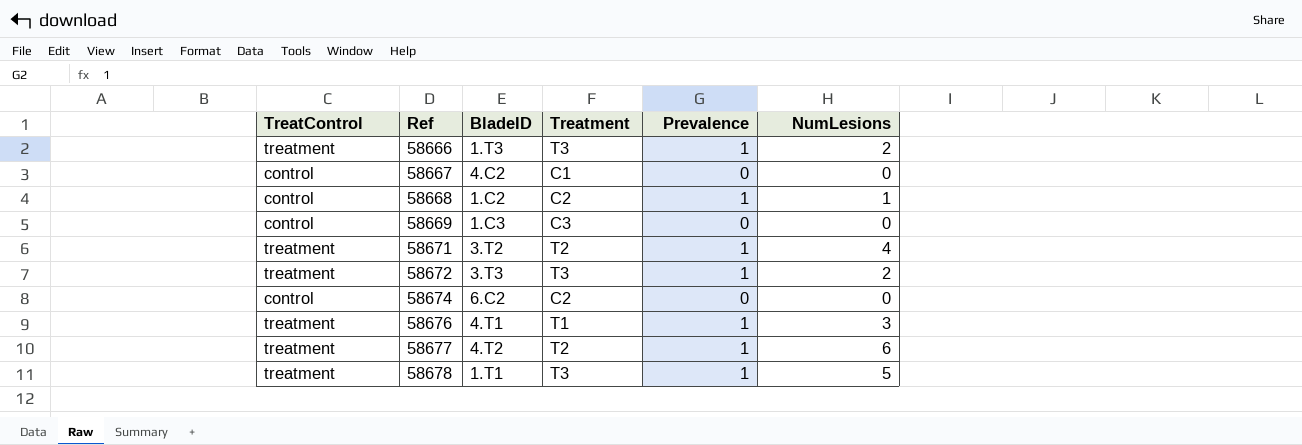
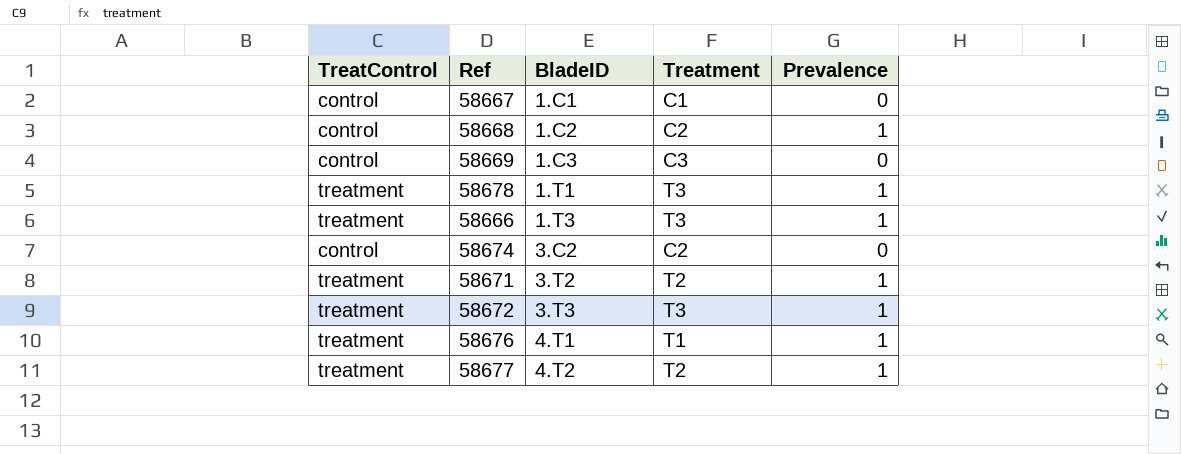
row order: Ref ascending -> BladeID ascending
column NumLesions | position: 6 -> none
58667 | BladeID: 4.C2 -> 1.C1
58674 | BladeID: 6.C2 -> 3.C2

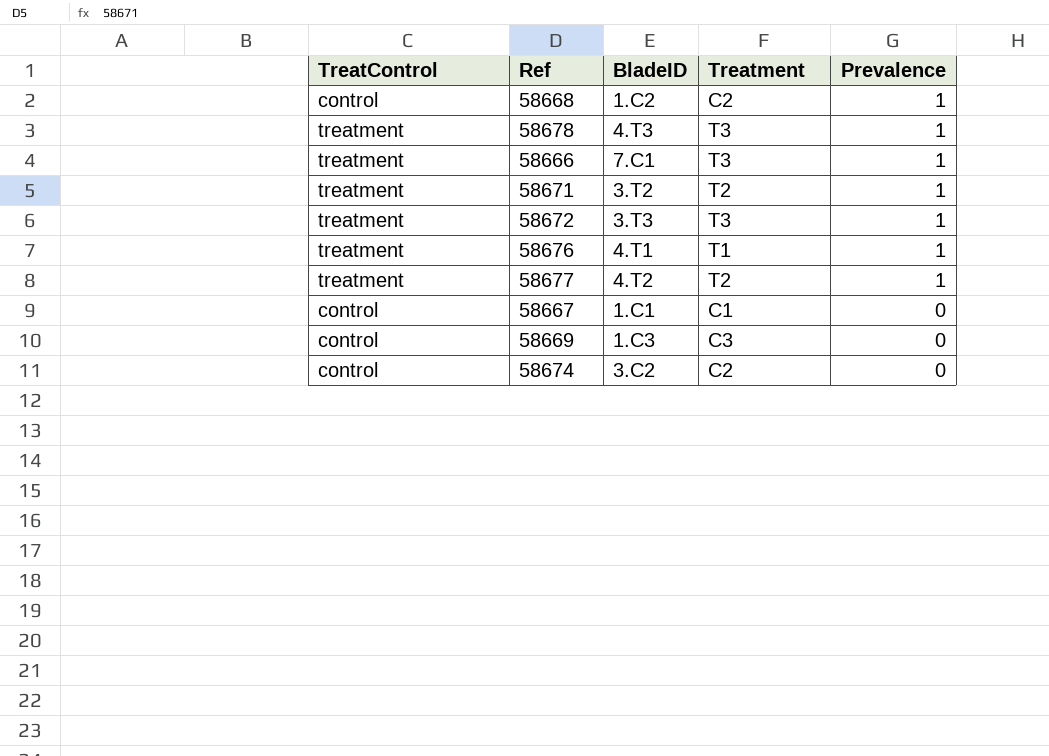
row order: BladeID ascending -> Prevalence descending
58678 | BladeID: 1.T1 -> 4.T3
58666 | BladeID: 1.T3 -> 7.C1

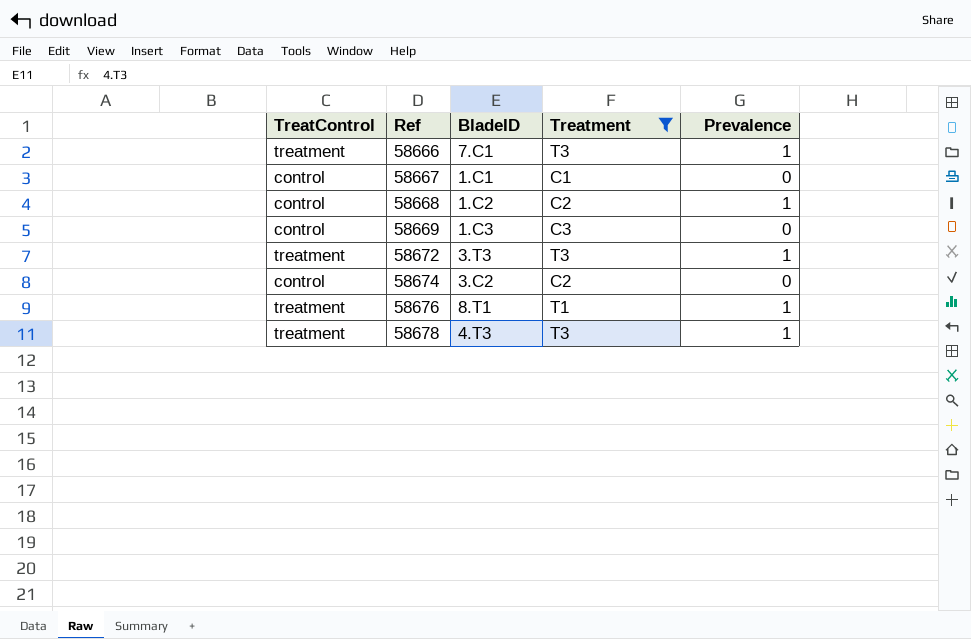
filter: none -> Treatment != T2
row order: Prevalence descending -> Ref ascending
58676 | BladeID: 4.T1 -> 8.T1

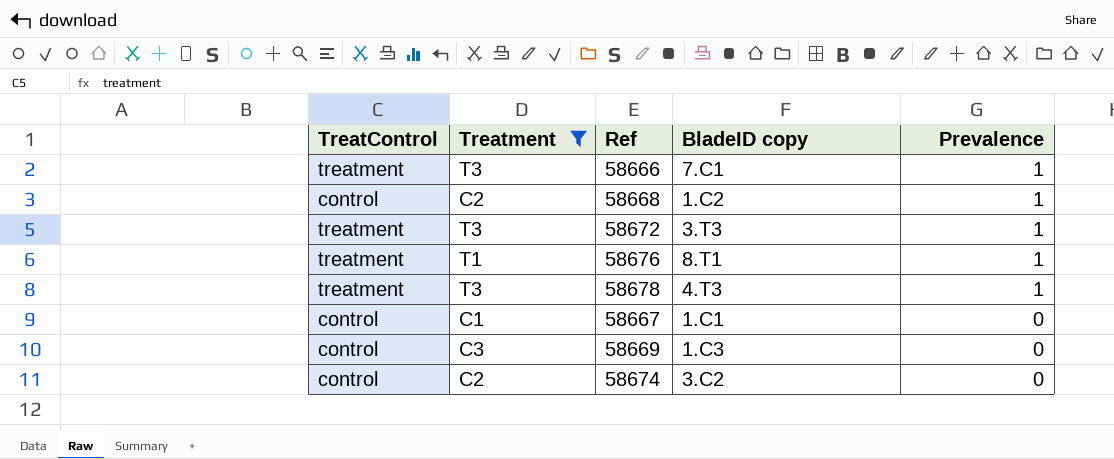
row order: Ref ascending -> Prevalence descending
column Treatment | position: 4 -> 2
column name: BladeID -> BladeID copy

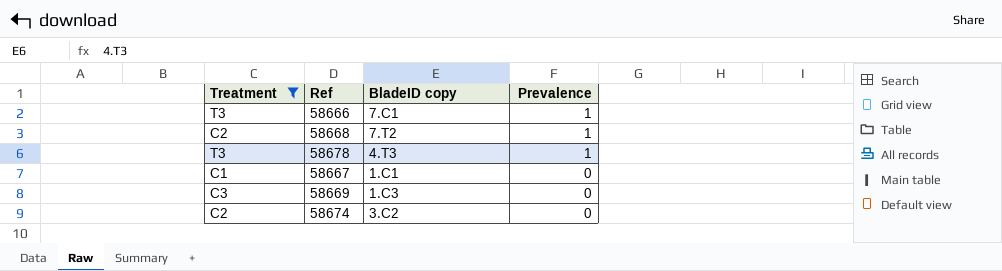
column TreatControl | position: 1 -> none
row 58672: treatment | T3 | 3.T3 | 1 -> none
row 58676: treatment | T1 | 8.T1 | 1 -> none
58668 | BladeID copy: 1.C2 -> 7.T2

